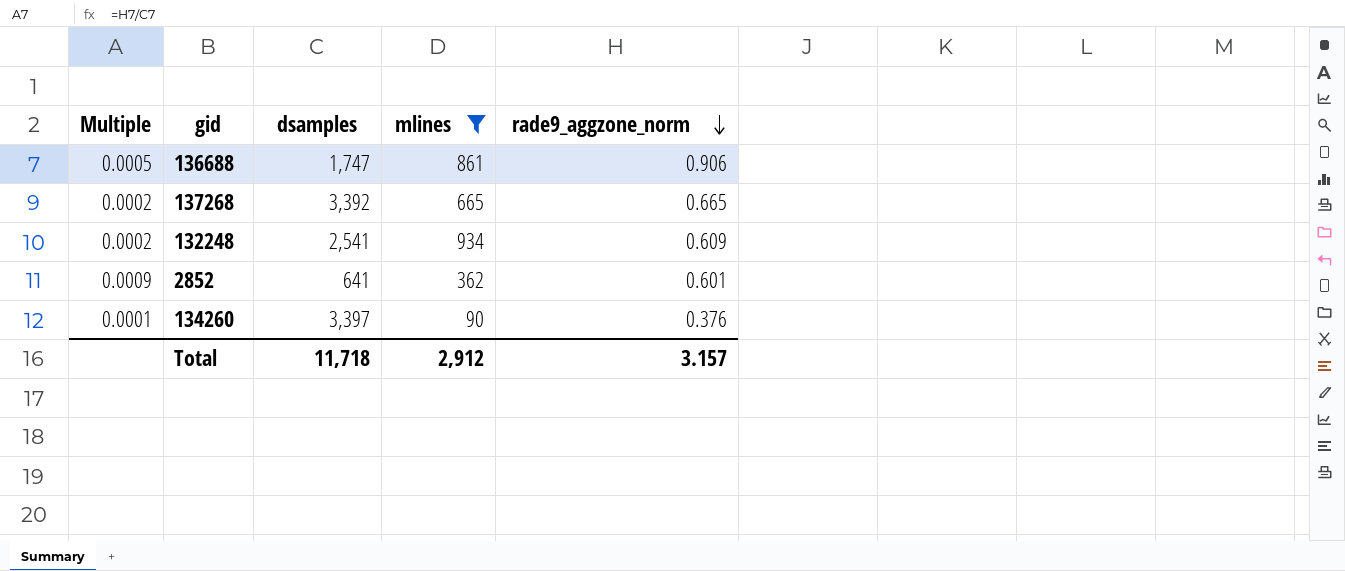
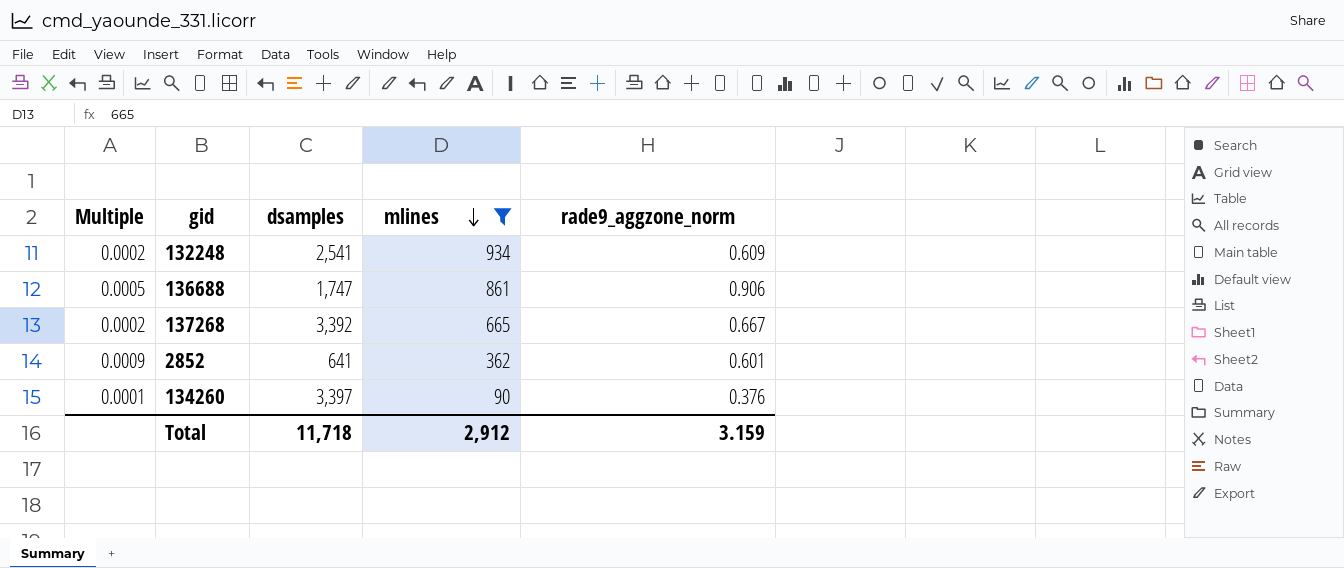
row order: rade9_aggzone_norm descending -> mlines descending
137268 | rade9_aggzone_norm: 0.665 -> 0.667
Total | rade9_aggzone_norm: 3.157 -> 3.159

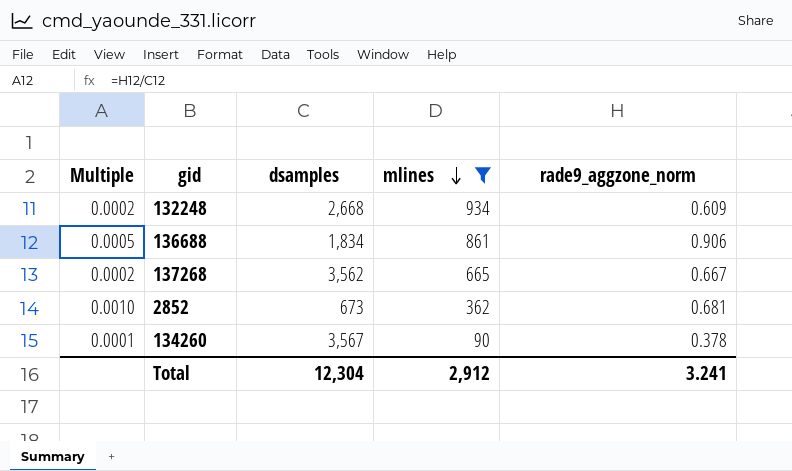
132248 | dsamples: 2,541 -> 2,668
136688 | dsamples: 1,747 -> 1,834
137268 | dsamples: 3,392 -> 3,562
2852 | Multiple: 0.0009 -> 0.0010
2852 | dsamples: 641 -> 673
2852 | rade9_aggzone_norm: 0.601 -> 0.681
134260 | dsamples: 3,397 -> 3,567
134260 | rade9_aggzone_norm: 0.376 -> 0.378
Total | dsamples: 11,718 -> 12,304
Total | rade9_aggzone_norm: 3.159 -> 3.241

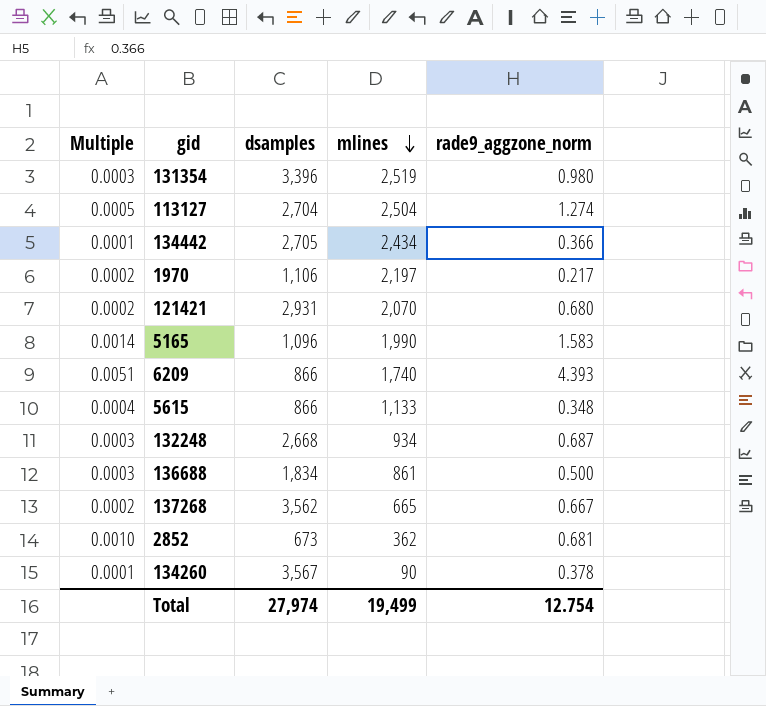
filter: mlines <= 934 -> none
132248 | Multiple: 0.0002 -> 0.0003
132248 | rade9_aggzone_norm: 0.609 -> 0.687
136688 | Multiple: 0.0005 -> 0.0003
136688 | rade9_aggzone_norm: 0.906 -> 0.500
Total | dsamples: 12,304 -> 27,974
Total | mlines: 2,912 -> 19,499
Total | rade9_aggzone_norm: 3.241 -> 12.754

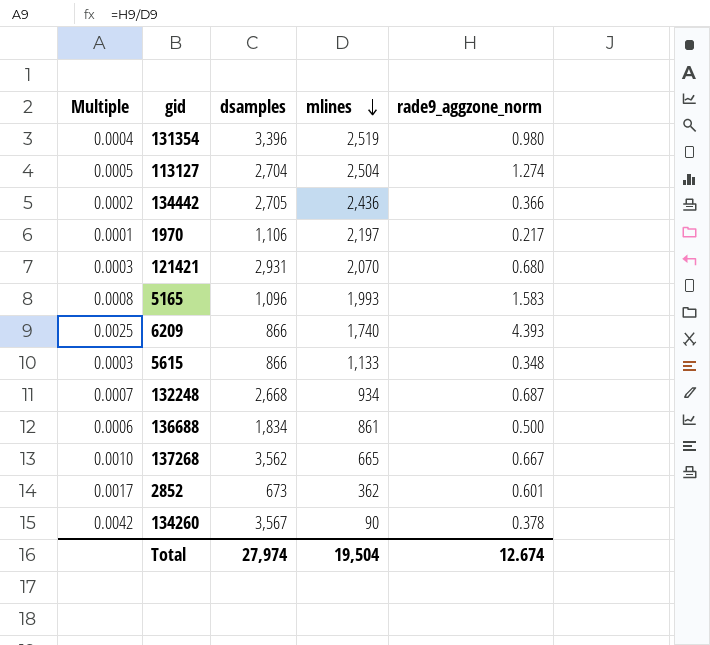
column Multiple | formula: [rade9_aggzone_norm] / [dsamples] -> [rade9_aggzone_norm] / [mlines]
134442 | mlines: 2,434 -> 2,436
5165 | mlines: 1,990 -> 1,993
2852 | rade9_aggzone_norm: 0.681 -> 0.601
Total | mlines: 19,499 -> 19,504
Total | rade9_aggzone_norm: 12.754 -> 12.674

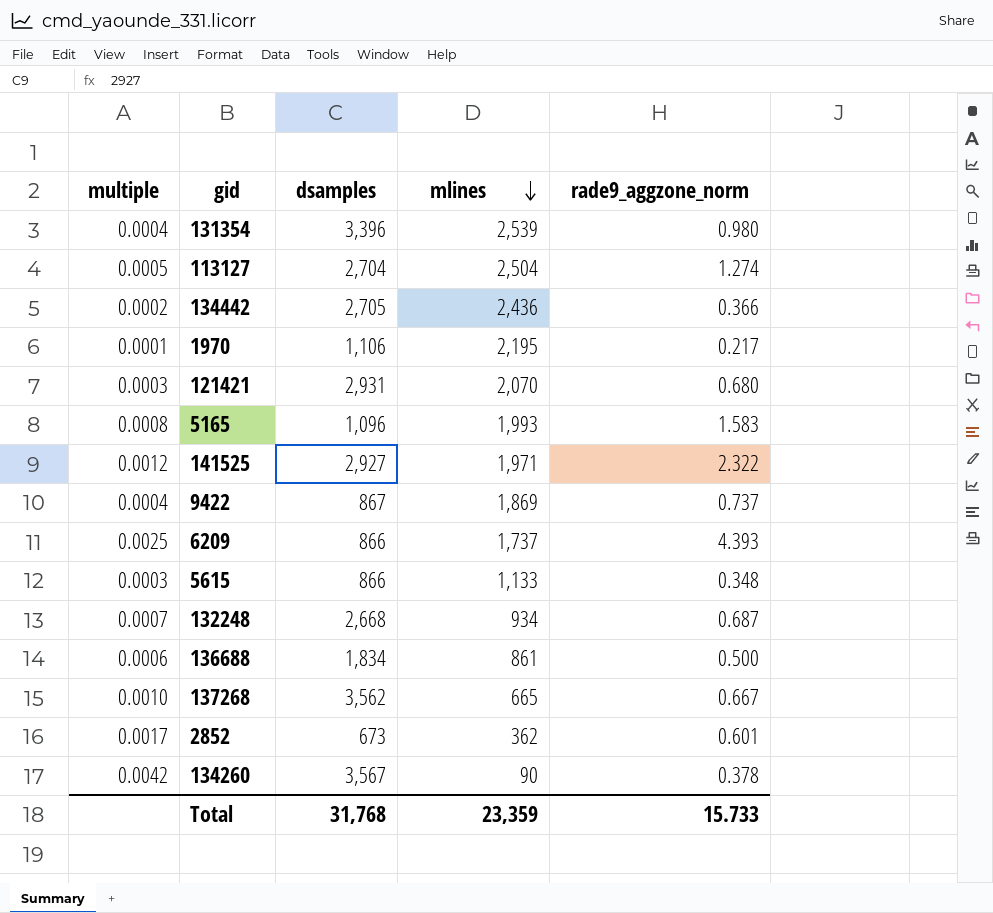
column name: Multiple -> multiple
131354 | mlines: 2,519 -> 2,539
1970 | mlines: 2,197 -> 2,195
row 141525: none -> 0.0012 | 2,927 | 1,971 | 2.322
row 9422: none -> 0.0004 | 867 | 1,869 | 0.737
6209 | mlines: 1,740 -> 1,737
Total | dsamples: 27,974 -> 31,768
Total | mlines: 19,504 -> 23,359
Total | rade9_aggzone_norm: 12.674 -> 15.733

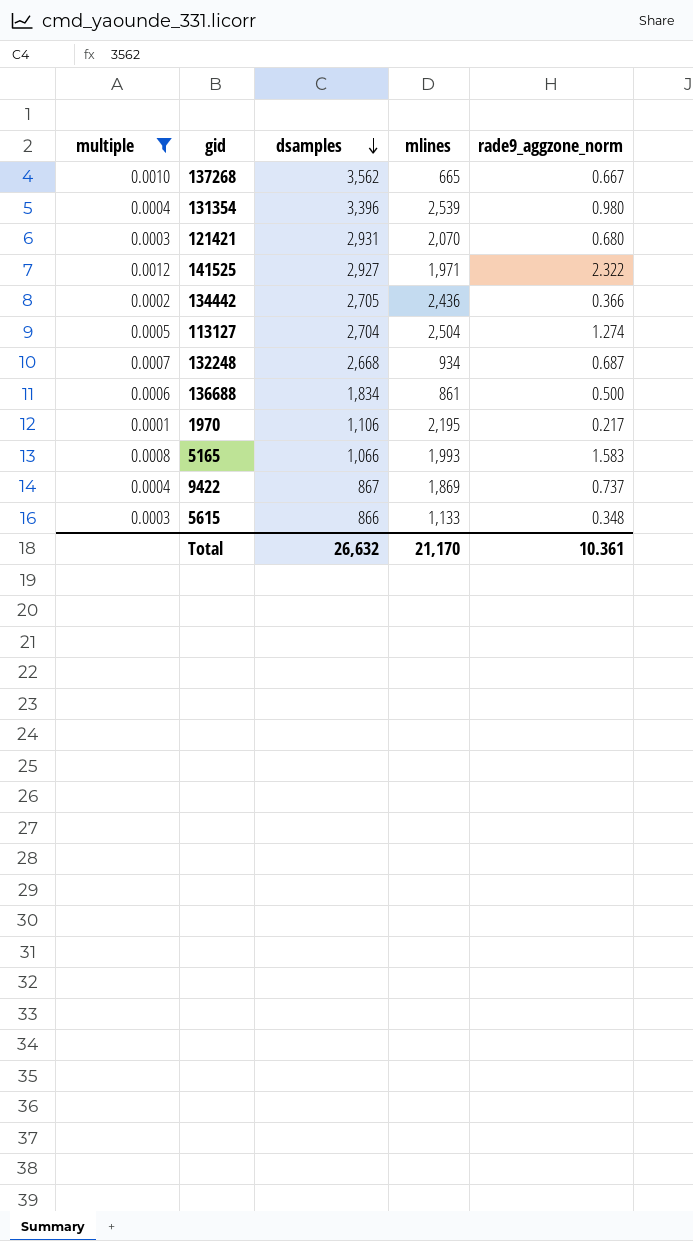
filter: none -> multiple <= 0.0012
row order: mlines descending -> dsamples descending
5165 | dsamples: 1,096 -> 1,066
Total | dsamples: 31,768 -> 26,632
Total | mlines: 23,359 -> 21,170
Total | rade9_aggzone_norm: 15.733 -> 10.361

